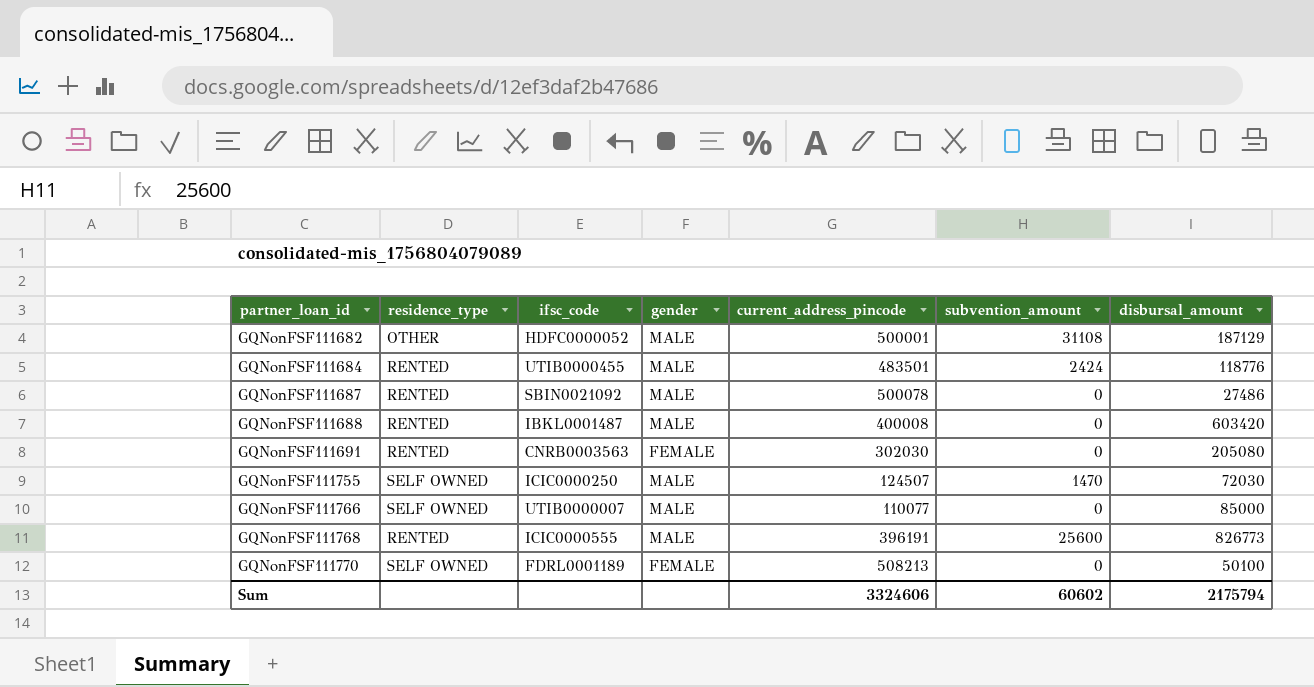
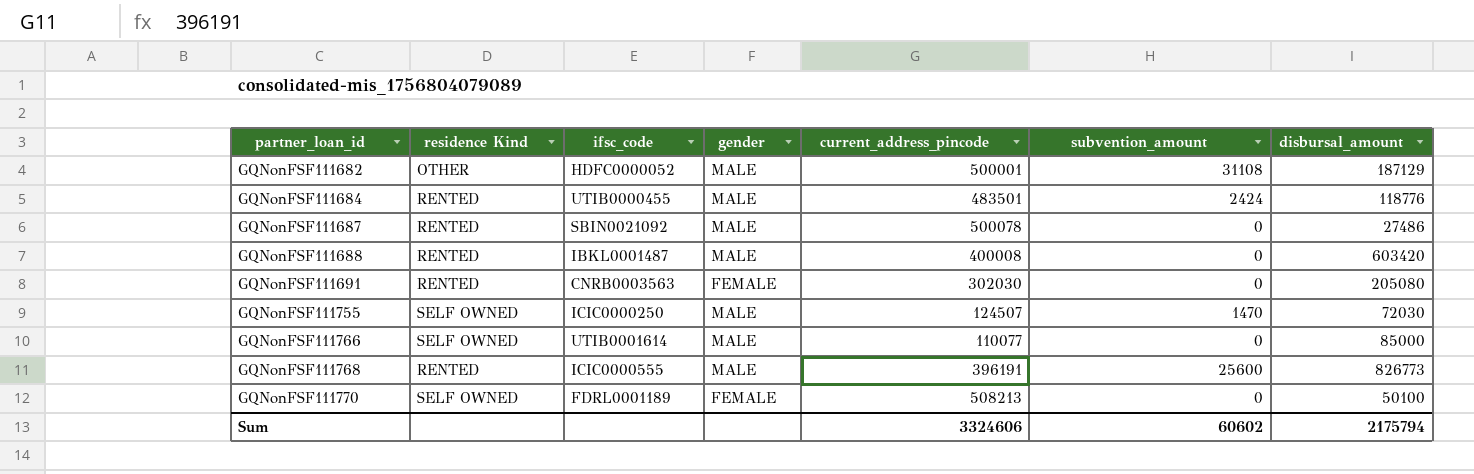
column name: residence_type -> residence Kind
GQNonFSF111766 | ifsc_code: UTIB0000007 -> UTIB0001614

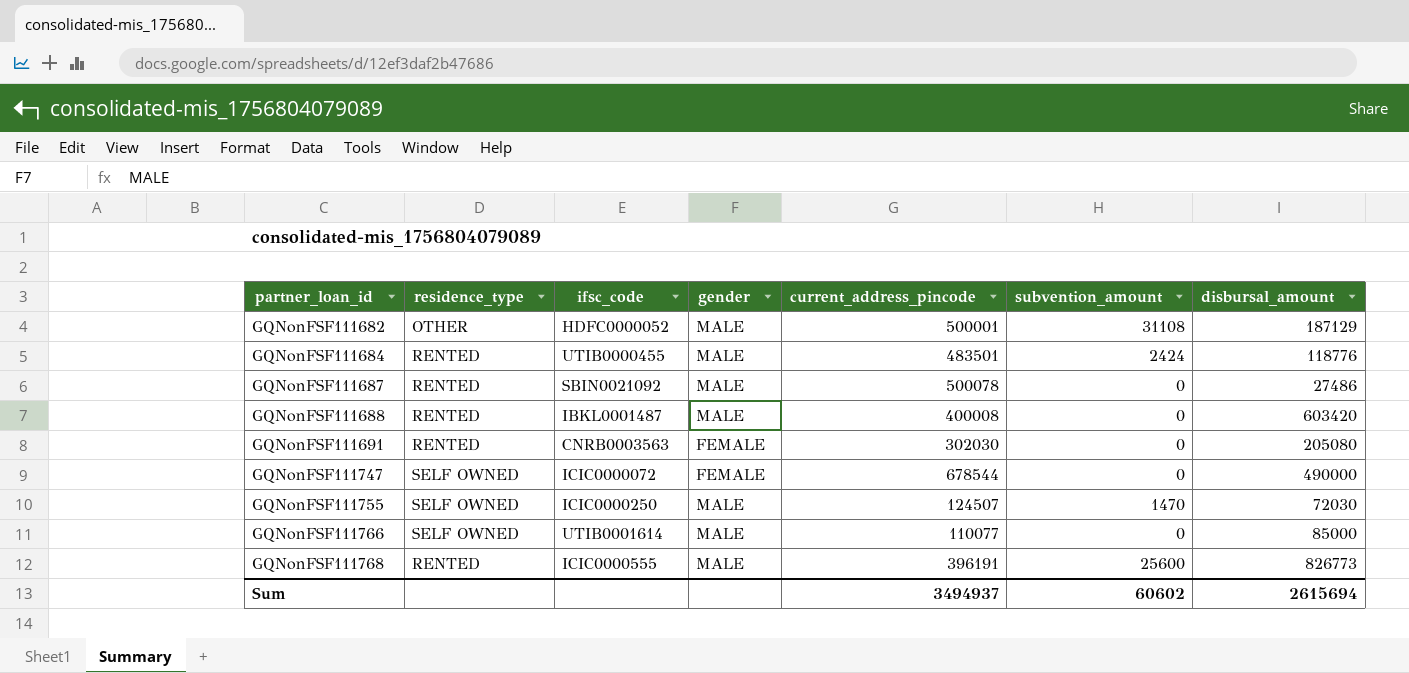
column name: residence Kind -> residence_type
row GQNonFSF111770: SELF OWNED | FDRL0001189 | FEMALE | 508213 | 0 | 50100 -> none
row GQNonFSF111747: none -> SELF OWNED | ICIC0000072 | FEMALE | 678544 | 0 | 490000
Sum | current_address_pincode: 3324606 -> 3494937
Sum | disbursal_amount: 2175794 -> 2615694

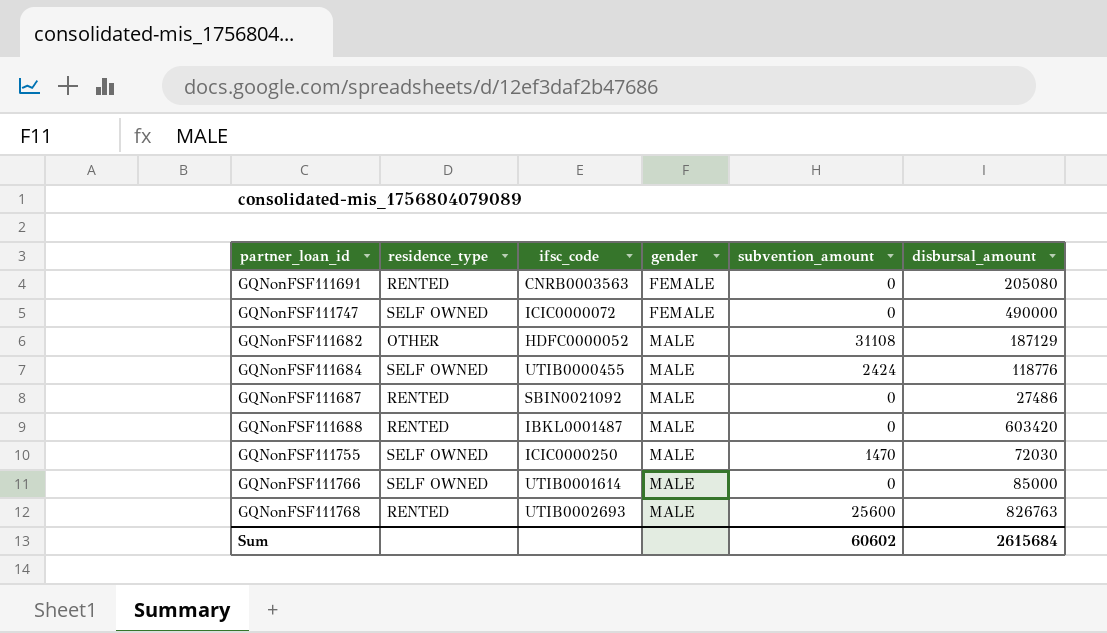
row order: partner_loan_id ascending -> gender ascending
column current_address_pincode | position: 5 -> none
GQNonFSF111684 | residence_type: RENTED -> SELF OWNED
GQNonFSF111768 | ifsc_code: ICIC0000555 -> UTIB0002693
GQNonFSF111768 | disbursal_amount: 826773 -> 826763
Sum | disbursal_amount: 2615694 -> 2615684

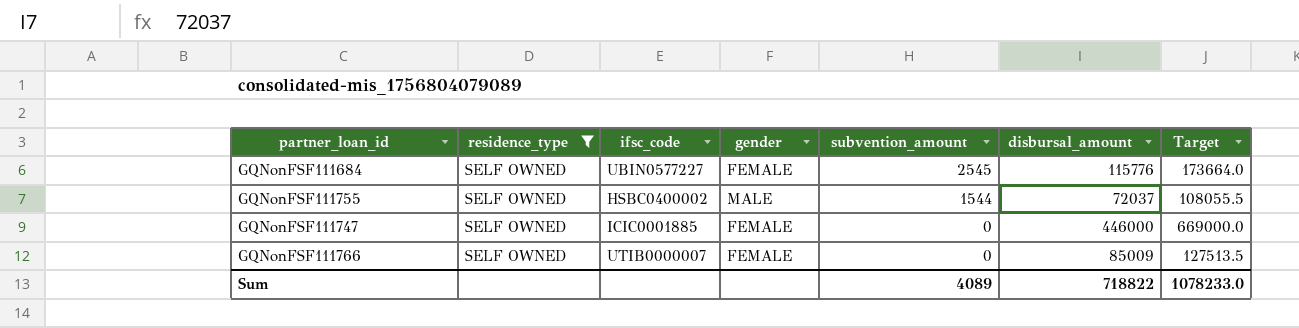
filter: none -> residence_type = SELF OWNED
row order: gender ascending -> subvention_amount descending
column Target | formula: none -> [disbursal_amount] * 1.5
GQNonFSF111684 | ifsc_code: UTIB0000455 -> UBIN0577227
GQNonFSF111684 | gender: MALE -> FEMALE
GQNonFSF111684 | subvention_amount: 2424 -> 2545
GQNonFSF111684 | disbursal_amount: 118776 -> 115776
GQNonFSF111755 | ifsc_code: ICIC0000250 -> HSBC0400002
GQNonFSF111755 | subvention_amount: 1470 -> 1544
GQNonFSF111755 | disbursal_amount: 72030 -> 72037
GQNonFSF111747 | ifsc_code: ICIC0000072 -> ICIC0001885
GQNonFSF111747 | disbursal_amount: 490000 -> 446000
GQNonFSF111766 | ifsc_code: UTIB0001614 -> UTIB0000007
GQNonFSF111766 | gender: MALE -> FEMALE
GQNonFSF111766 | disbursal_amount: 85000 -> 85009
Sum | subvention_amount: 60602 -> 4089
Sum | disbursal_amount: 2615684 -> 718822

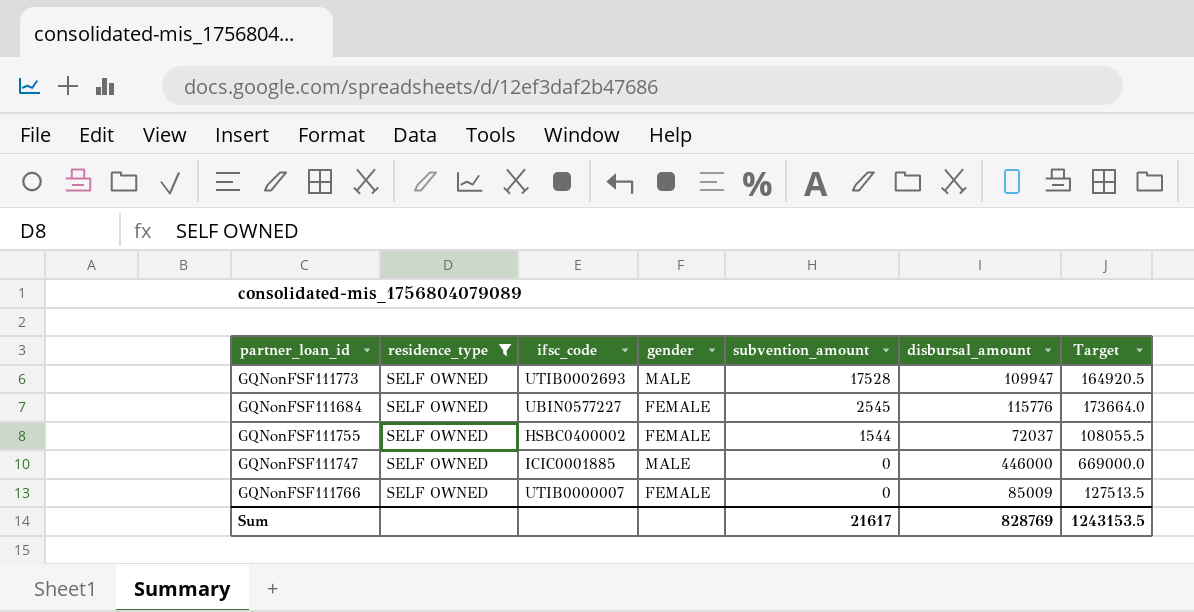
row GQNonFSF111773: none -> SELF OWNED | UTIB0002693 | MALE | 17528 | 109947 | 164920.5
GQNonFSF111755 | gender: MALE -> FEMALE
GQNonFSF111747 | gender: FEMALE -> MALE
Sum | subvention_amount: 4089 -> 21617
Sum | disbursal_amount: 718822 -> 828769
Sum | Target: 1078233.0 -> 1243153.5

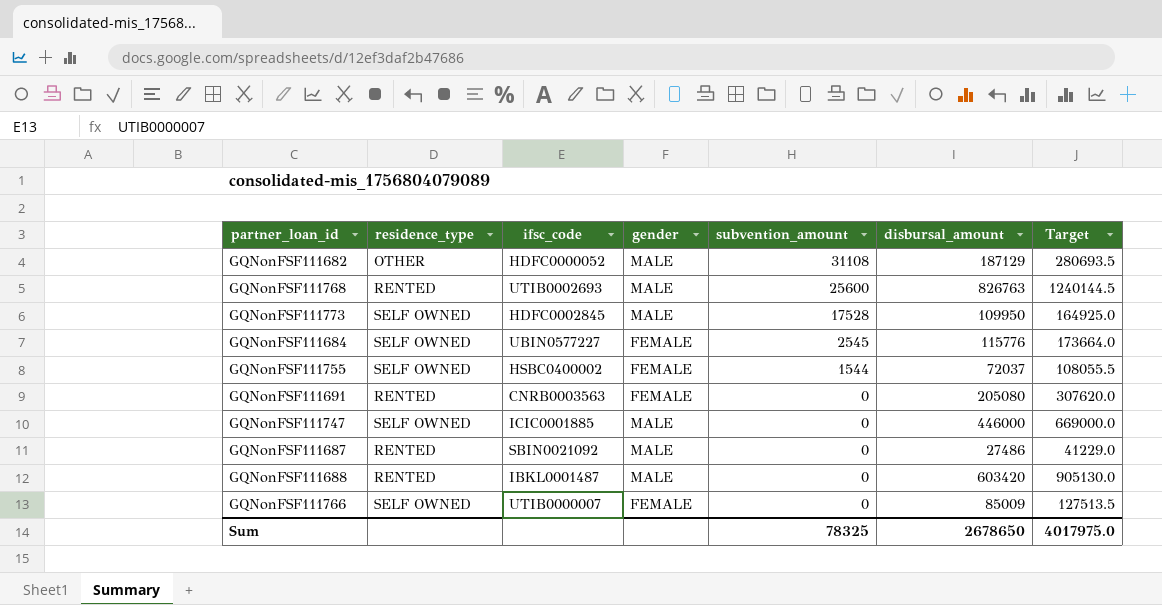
filter: residence_type = SELF OWNED -> none
GQNonFSF111773 | ifsc_code: UTIB0002693 -> HDFC0002845
GQNonFSF111773 | disbursal_amount: 109947 -> 109950
GQNonFSF111773 | Target: 164920.5 -> 164925.0
Sum | subvention_amount: 21617 -> 78325
Sum | disbursal_amount: 828769 -> 2678650
Sum | Target: 1243153.5 -> 4017975.0

